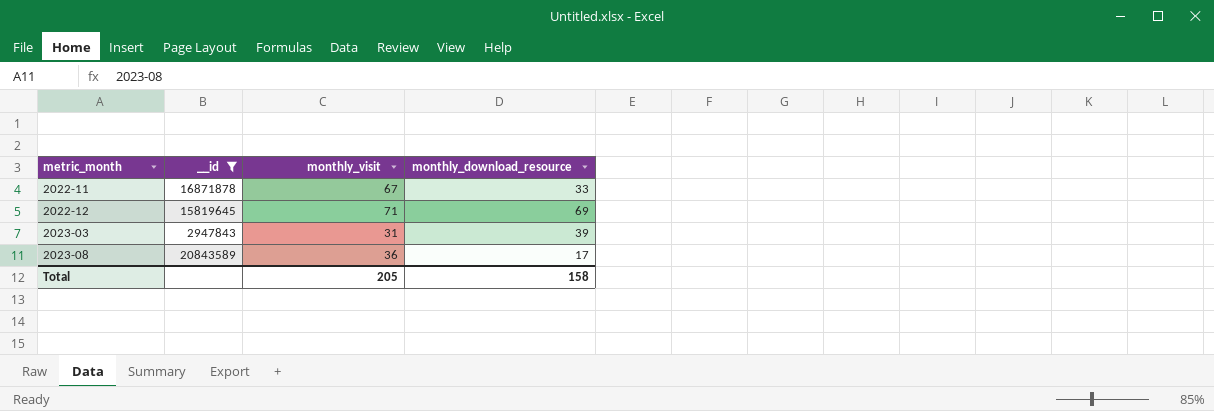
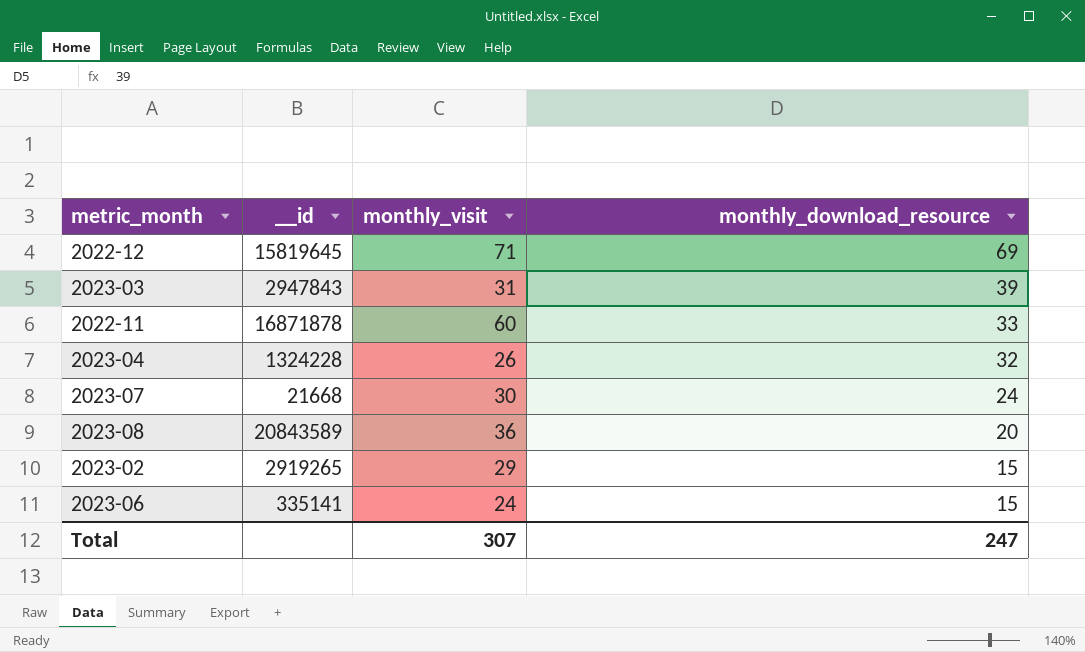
filter: __id >= 2947843 -> none
row order: metric_month ascending -> monthly_download_resource descending
2022-11 | monthly_visit: 67 -> 60
2023-08 | monthly_download_resource: 17 -> 20
Total | monthly_visit: 205 -> 307
Total | monthly_download_resource: 158 -> 247

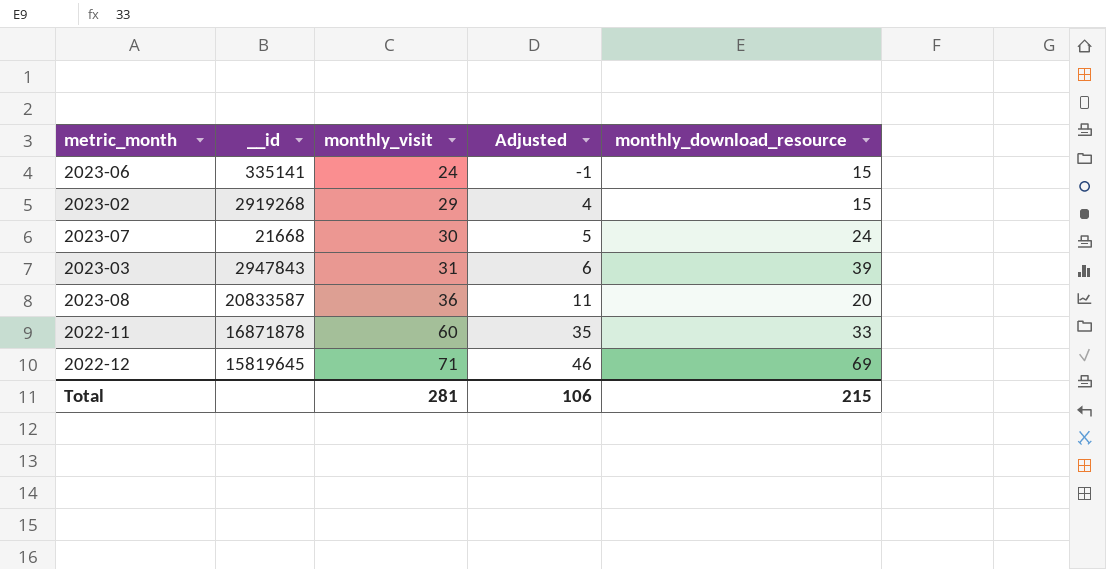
row order: monthly_download_resource descending -> monthly_visit ascending
column Adjusted | formula: none -> [monthly_visit] - 25
row 2023-04: 1324228 | 26 | 32 -> none
2023-02 | __id: 2919265 -> 2919268
2023-08 | __id: 20843589 -> 20833587
Total | monthly_visit: 307 -> 281
Total | monthly_download_resource: 247 -> 215

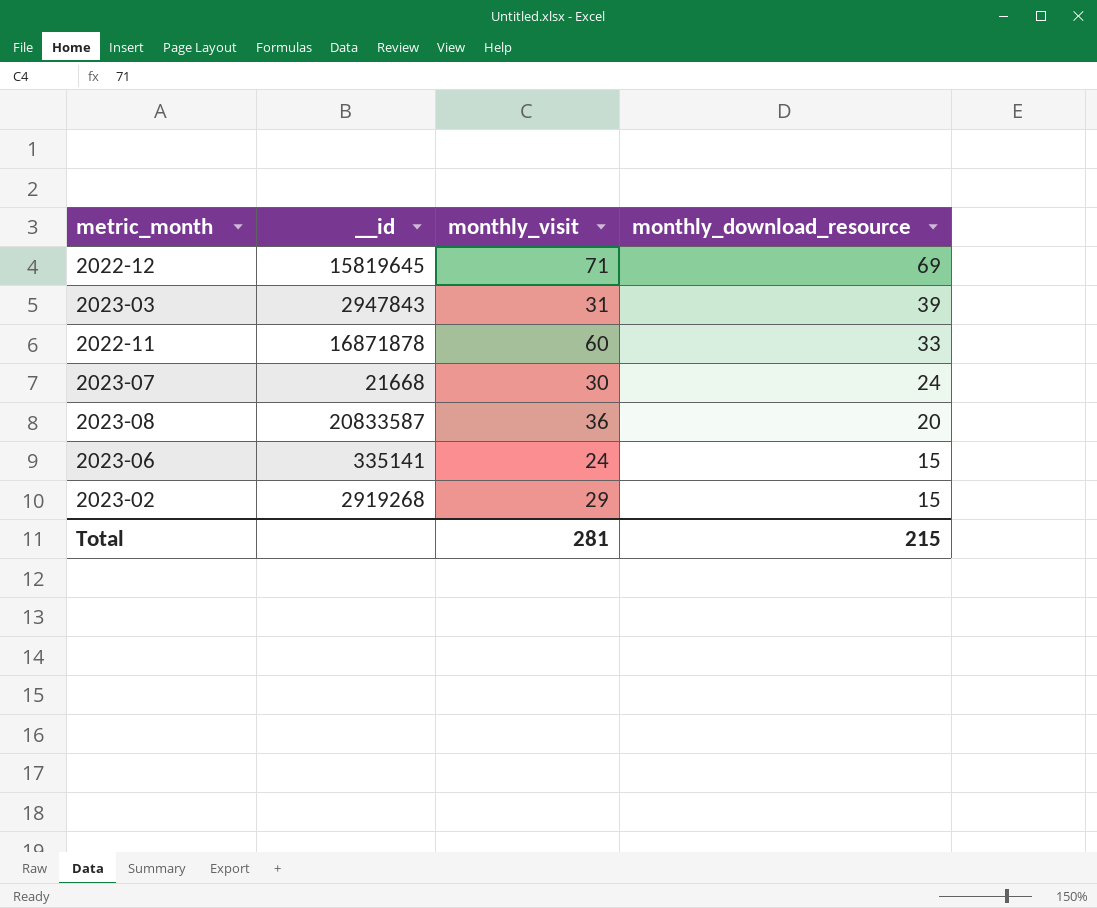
row order: monthly_visit ascending -> monthly_download_resource descending
column Adjusted | formula: [monthly_visit] - 25 -> none

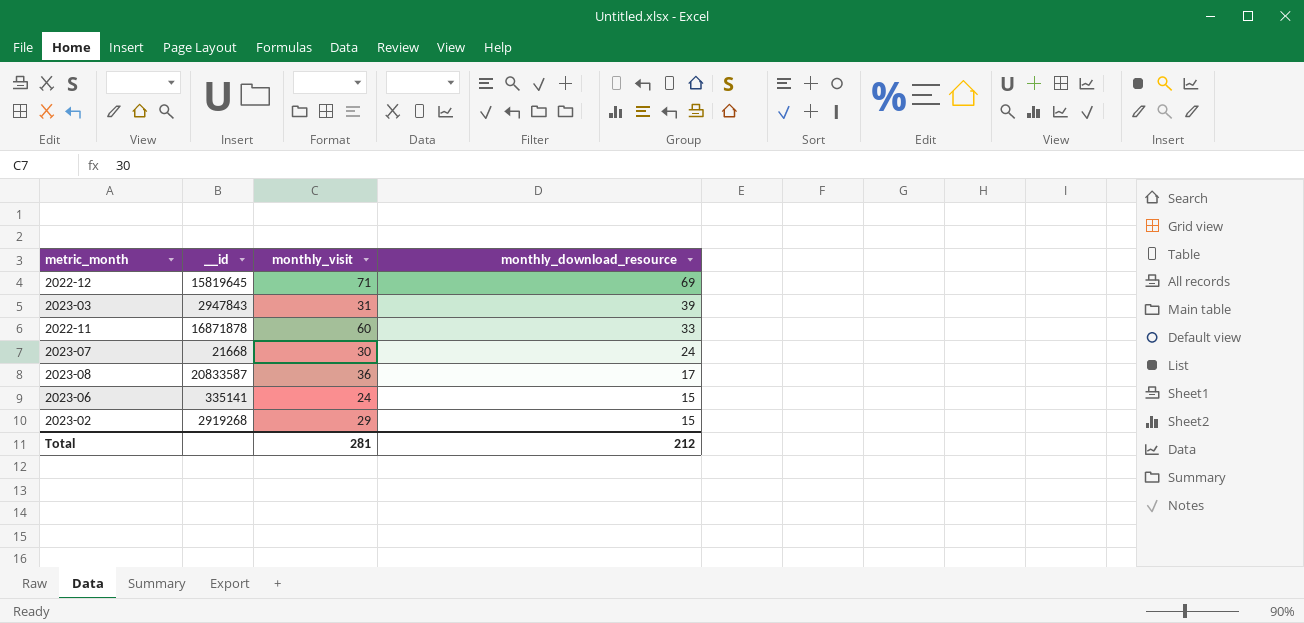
2023-08 | monthly_download_resource: 20 -> 17
Total | monthly_download_resource: 215 -> 212

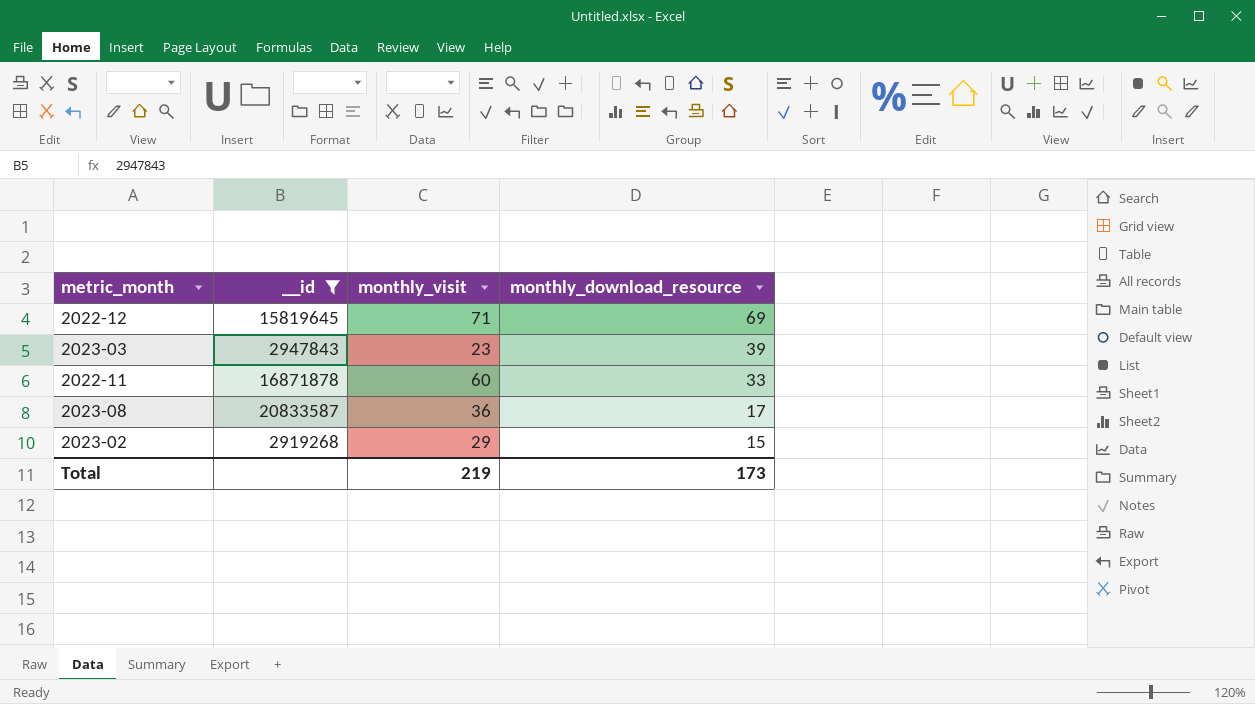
filter: none -> __id >= 2919268
2023-03 | monthly_visit: 31 -> 23
Total | monthly_visit: 281 -> 219
Total | monthly_download_resource: 212 -> 173

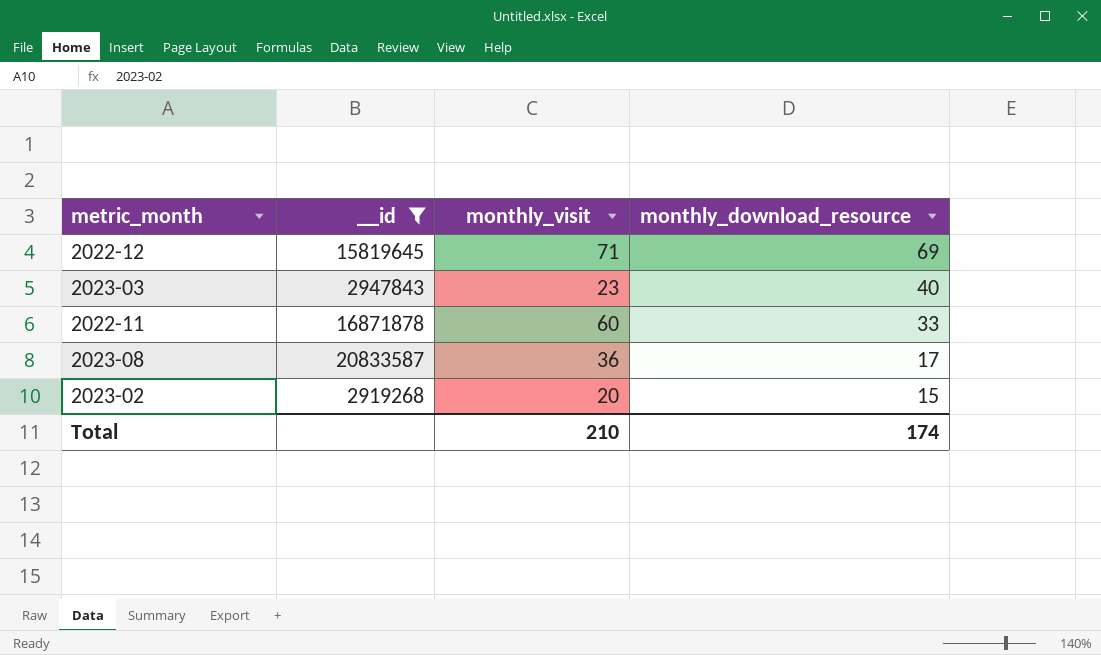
2023-03 | monthly_download_resource: 39 -> 40
2023-02 | monthly_visit: 29 -> 20
Total | monthly_visit: 219 -> 210
Total | monthly_download_resource: 173 -> 174

